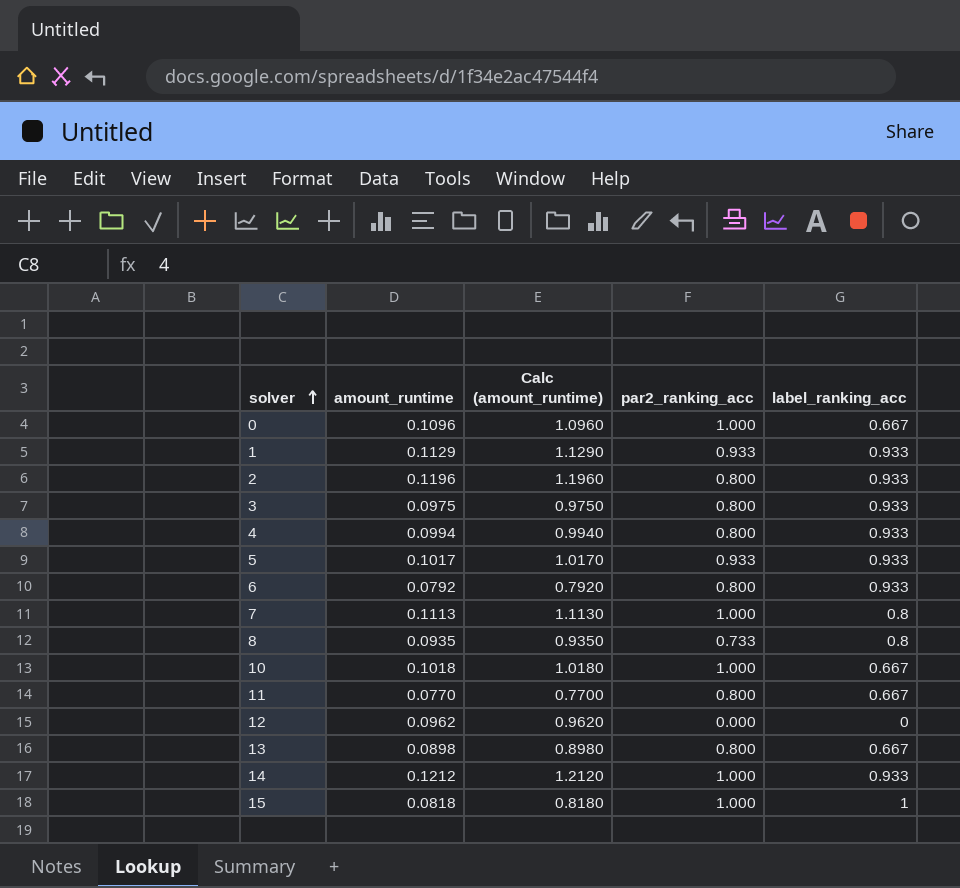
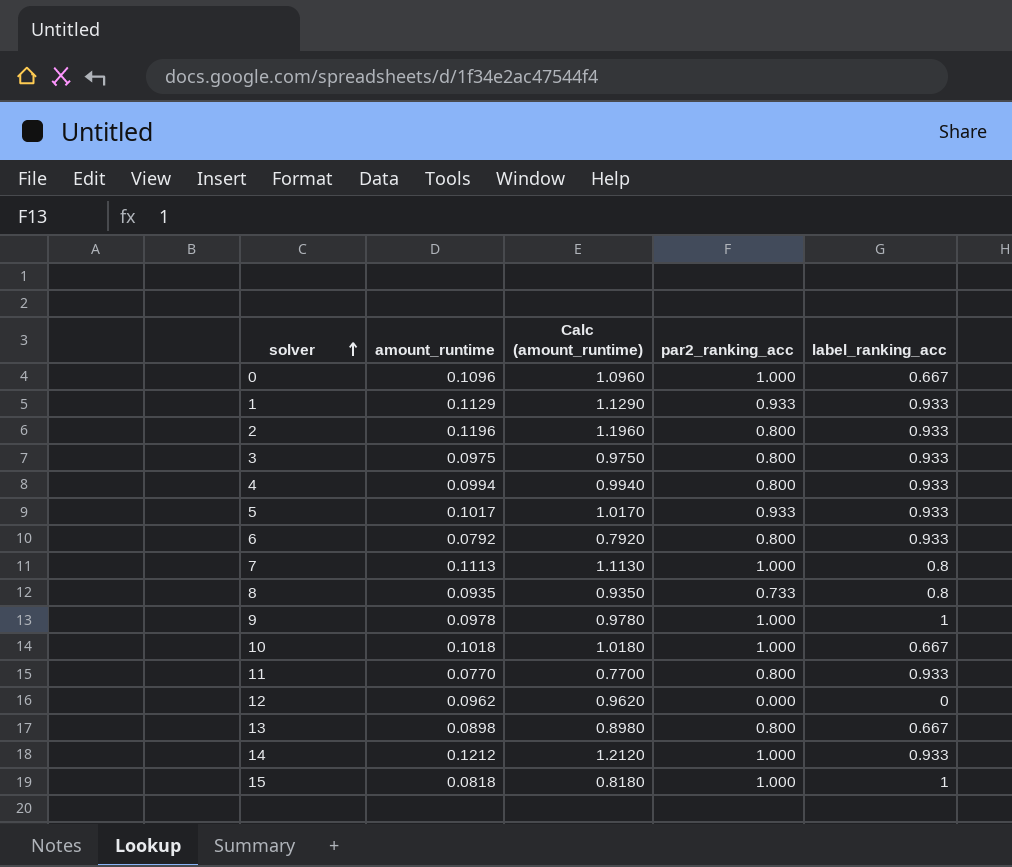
row 9: none -> 0.0978 | 0.9780 | 1.000 | 1
11 | label_ranking_acc: 0.667 -> 0.933

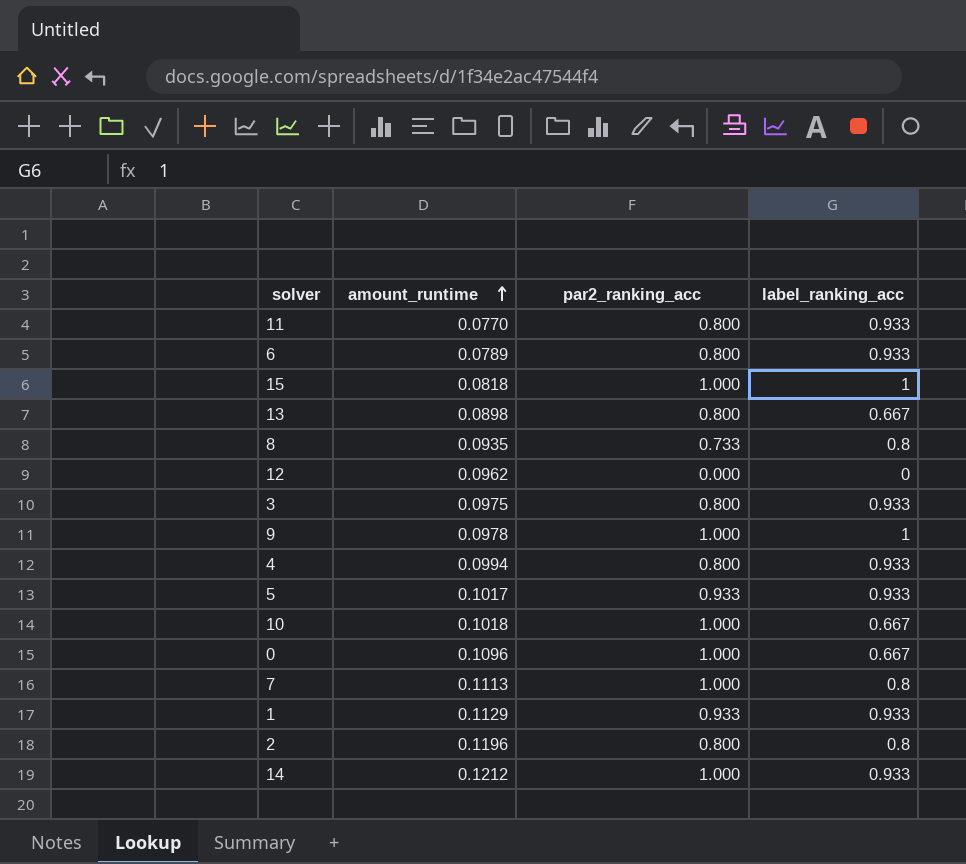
row order: solver ascending -> amount_runtime ascending
column Calc (amount_runtime) | formula: [amount_runtime] * 10 -> none
6 | amount_runtime: 0.0792 -> 0.0789
2 | label_ranking_acc: 0.933 -> 0.8

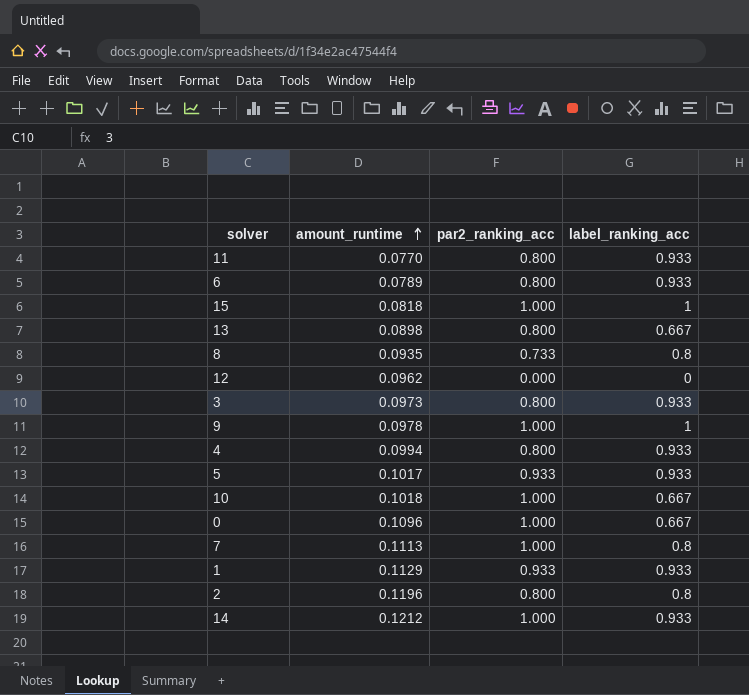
3 | amount_runtime: 0.0975 -> 0.0973

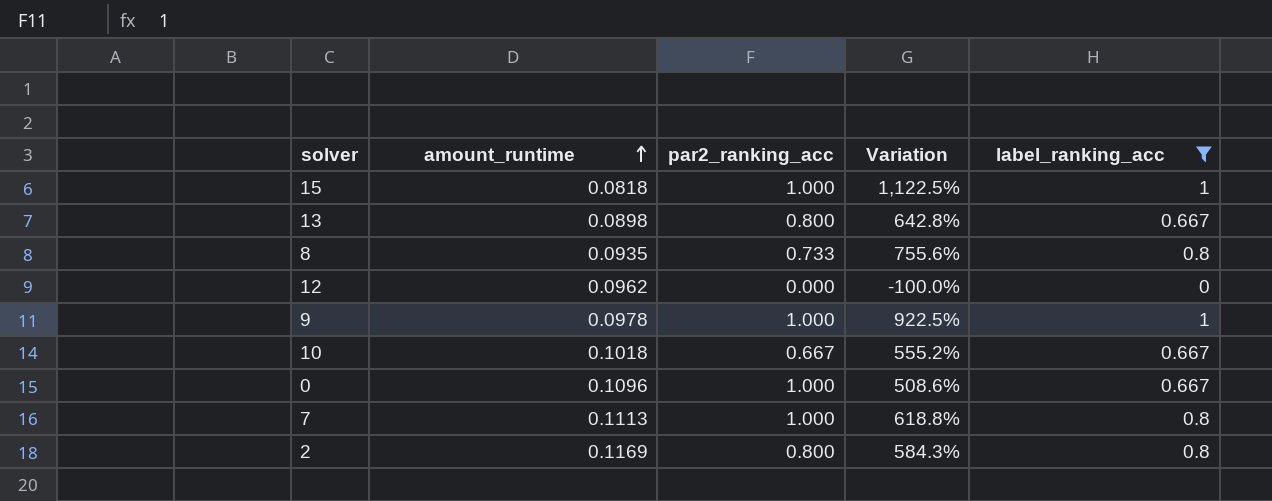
filter: none -> label_ranking_acc != 0.933
column Variation | formula: none -> ([label_ranking_acc] - [amount_runtime]) / [amount_runtime]
10 | par2_ranking_acc: 1.000 -> 0.667
2 | amount_runtime: 0.1196 -> 0.1169

